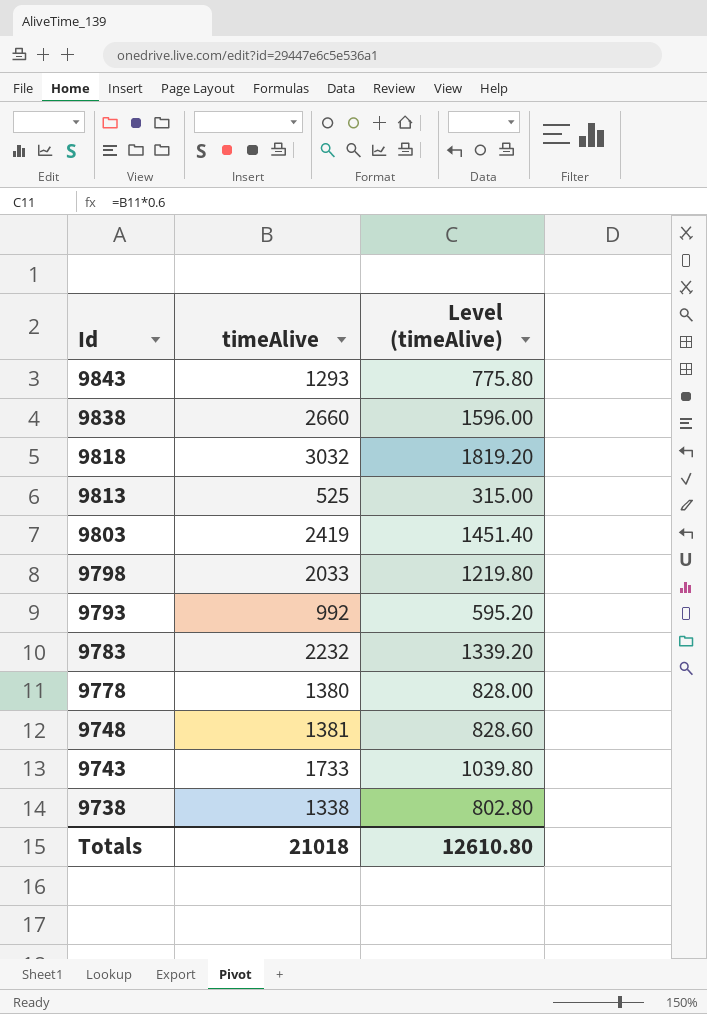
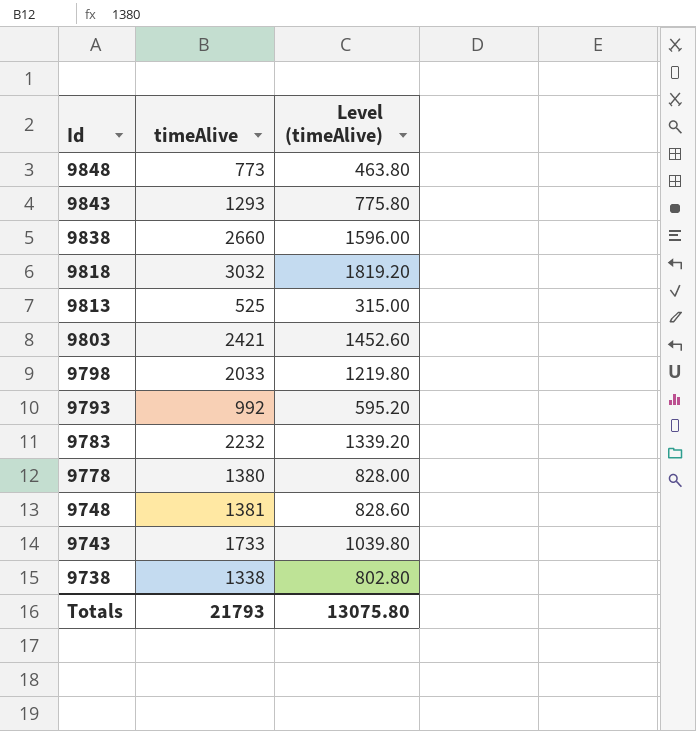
row 9848: none -> 773 | 463.80
9803 | timeAlive: 2419 -> 2421
9803 | Level (timeAlive): 1451.40 -> 1452.60
Totals | timeAlive: 21018 -> 21793
Totals | Level (timeAlive): 12610.80 -> 13075.80

